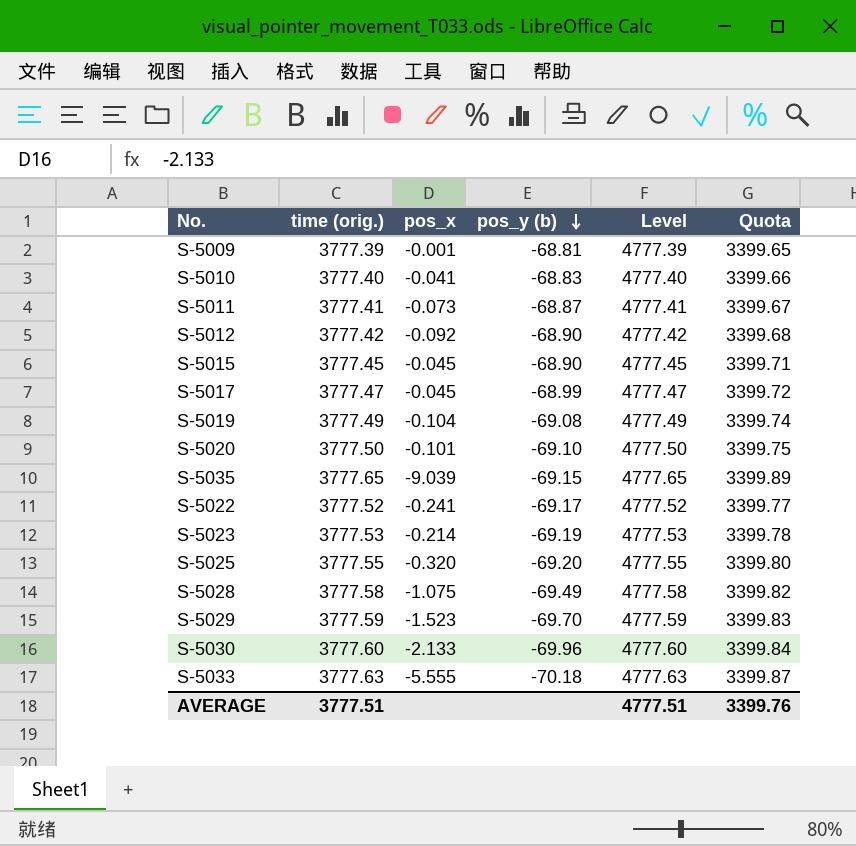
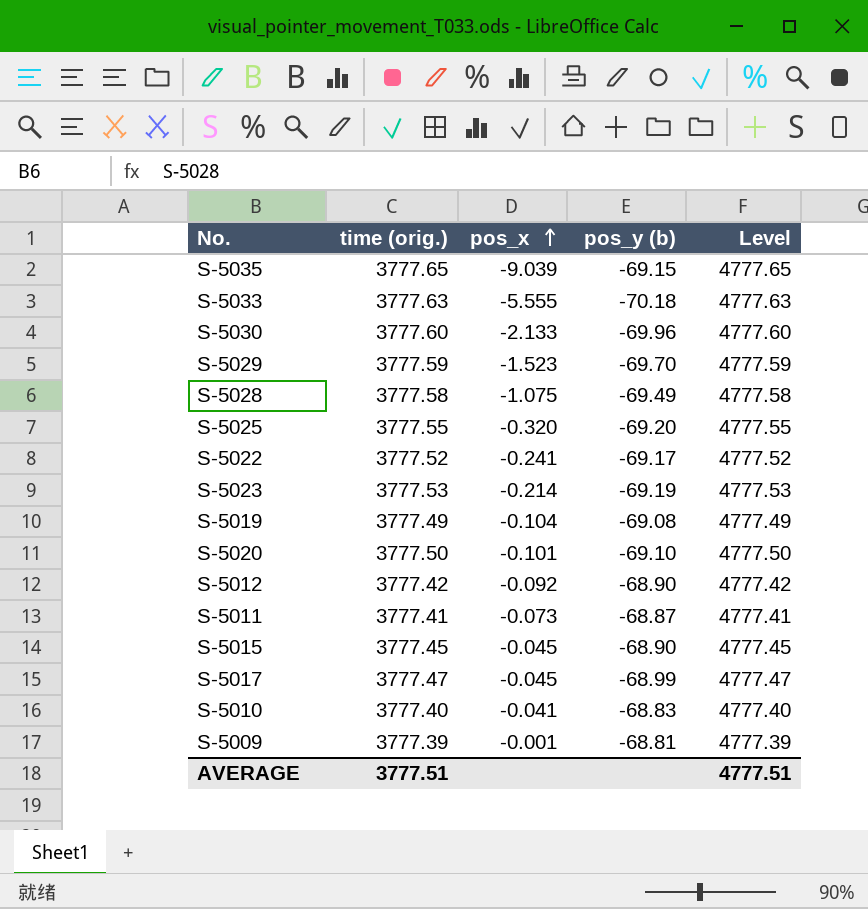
row order: pos_y (b) descending -> pos_x ascending
column Quota | formula: [time (orig.)] * 0.9 -> none

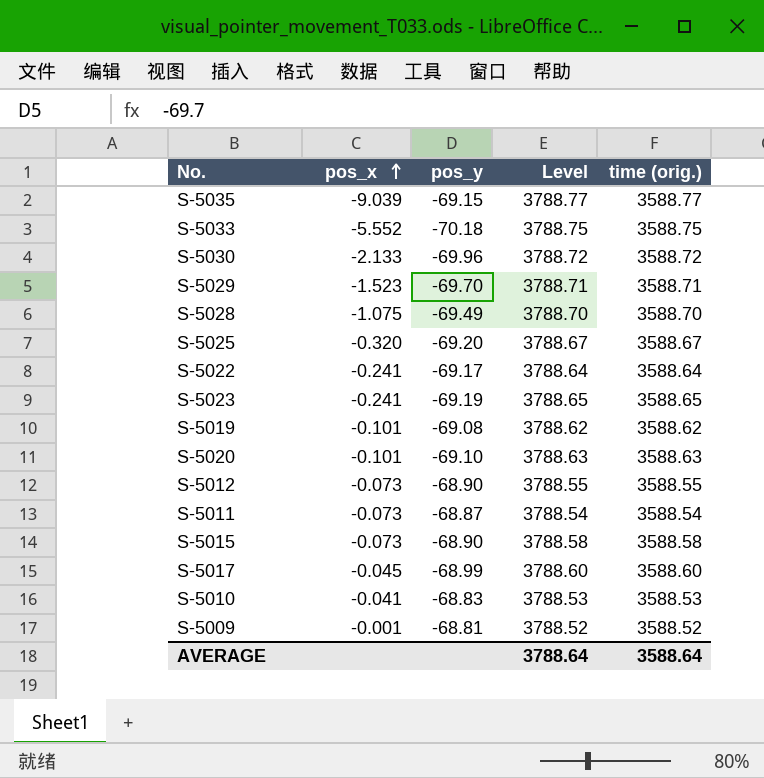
column name: pos_y (b) -> pos_y
column Level | formula: [time (orig.)] + 1000 -> [time (orig.)] + 200
column time (orig.) | position: 2 -> 5
S-5035 | time (orig.): 3777.65 -> 3588.77
S-5033 | pos_x: -5.555 -> -5.552
S-5033 | time (orig.): 3777.63 -> 3588.75
S-5030 | time (orig.): 3777.60 -> 3588.72
S-5029 | time (orig.): 3777.59 -> 3588.71
S-5028 | time (orig.): 3777.58 -> 3588.70
S-5025 | time (orig.): 3777.55 -> 3588.67
S-5022 | time (orig.): 3777.52 -> 3588.64
S-5023 | pos_x: -0.214 -> -0.241
S-5023 | time (orig.): 3777.53 -> 3588.65
S-5019 | pos_x: -0.104 -> -0.101
S-5019 | time (orig.): 3777.49 -> 3588.62
S-5020 | time (orig.): 3777.50 -> 3588.63
S-5012 | pos_x: -0.092 -> -0.073
S-5012 | time (orig.): 3777.42 -> 3588.55
S-5011 | time (orig.): 3777.41 -> 3588.54
S-5015 | pos_x: -0.045 -> -0.073
S-5015 | time (orig.): 3777.45 -> 3588.58
S-5017 | time (orig.): 3777.47 -> 3588.60
S-5010 | time (orig.): 3777.40 -> 3588.53
S-5009 | time (orig.): 3777.39 -> 3588.52
AVERAGE | Level: 4777.51 -> 3788.64
AVERAGE | time (orig.): 3777.51 -> 3588.64

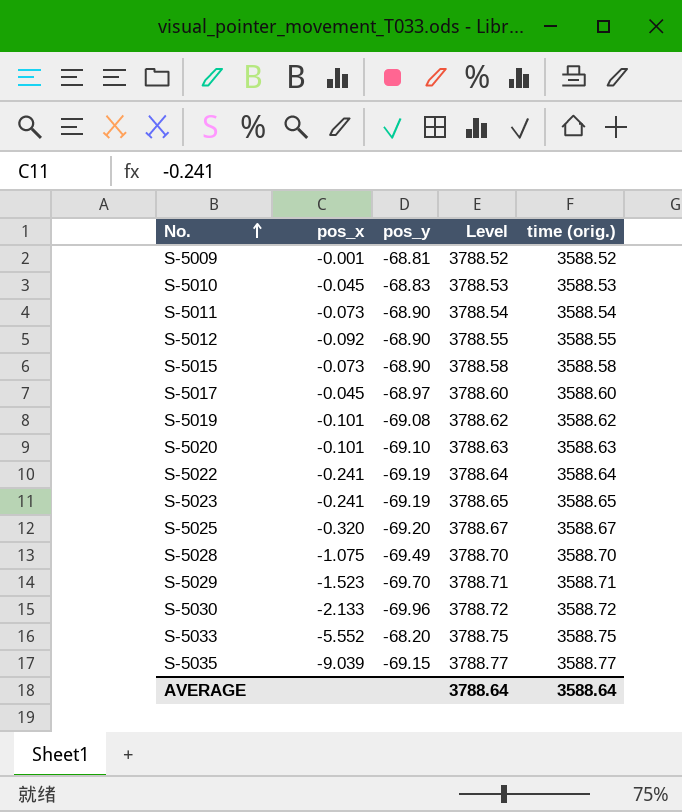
row order: pos_x ascending -> No. ascending
S-5010 | pos_x: -0.041 -> -0.045
S-5011 | pos_y: -68.87 -> -68.90
S-5012 | pos_x: -0.073 -> -0.092
S-5017 | pos_y: -68.99 -> -68.97
S-5022 | pos_y: -69.17 -> -69.19
S-5033 | pos_y: -70.18 -> -68.20

